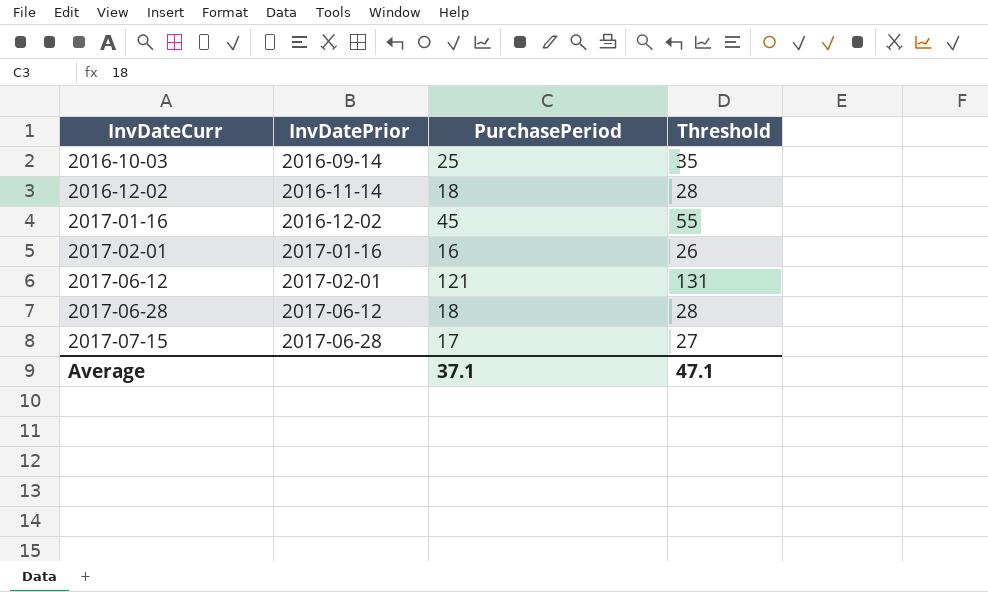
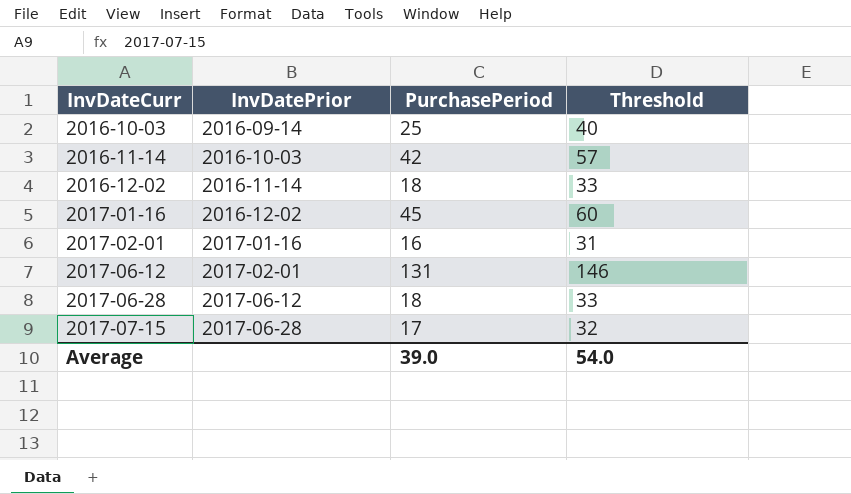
column Threshold | formula: [PurchasePeriod] + 10 -> [PurchasePeriod] + 15
row 2016-11-14: none -> 2016-10-03 | 42 | 57
2017-06-12 | PurchasePeriod: 121 -> 131
Average | PurchasePeriod: 37.1 -> 39.0
Average | Threshold: 47.1 -> 54.0

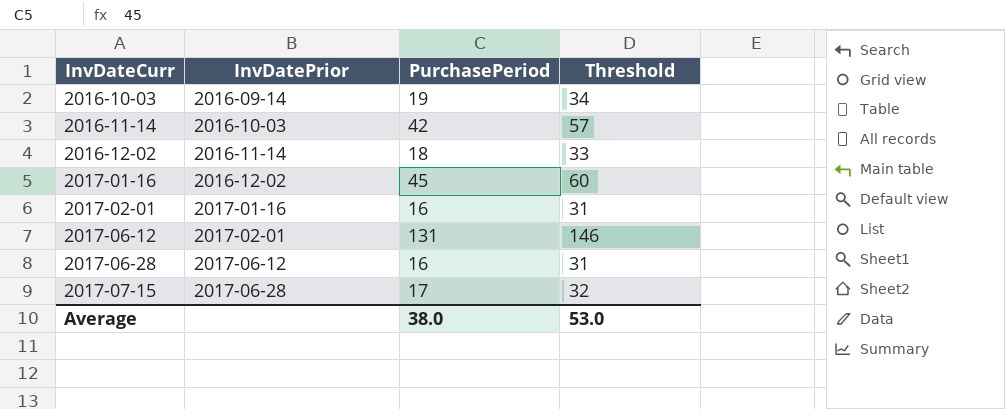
2016-10-03 | PurchasePeriod: 25 -> 19
2016-10-03 | Threshold: 40 -> 34
2017-06-28 | PurchasePeriod: 18 -> 16
2017-06-28 | Threshold: 33 -> 31
Average | PurchasePeriod: 39.0 -> 38.0
Average | Threshold: 54.0 -> 53.0

